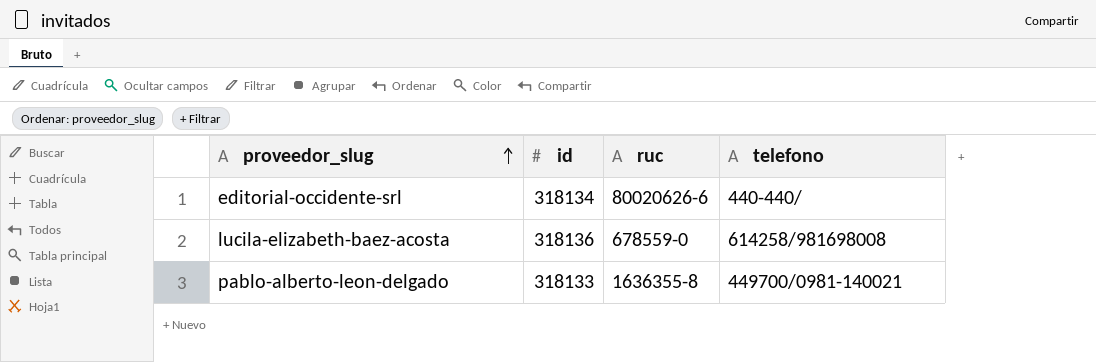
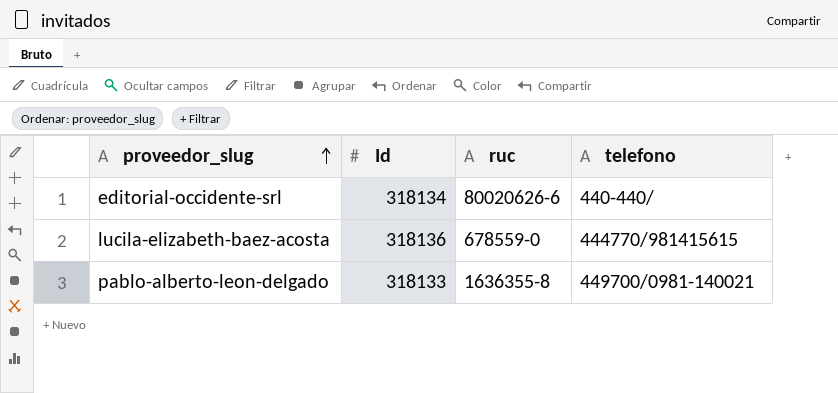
column name: id -> Id
lucila-elizabeth-baez-acosta | telefono: 614258/981698008 -> 444770/981415615

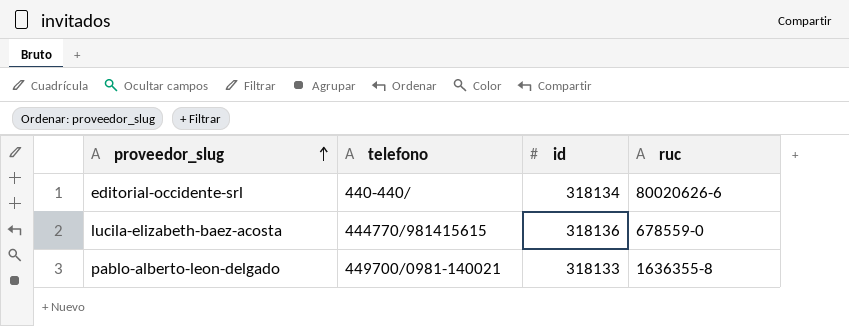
column telefono | position: 4 -> 2
column name: Id -> id

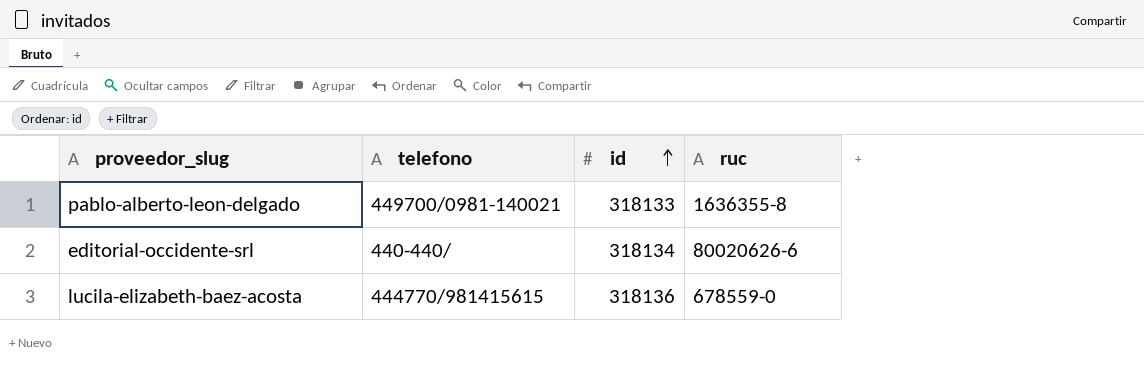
row order: proveedor_slug ascending -> id ascending

